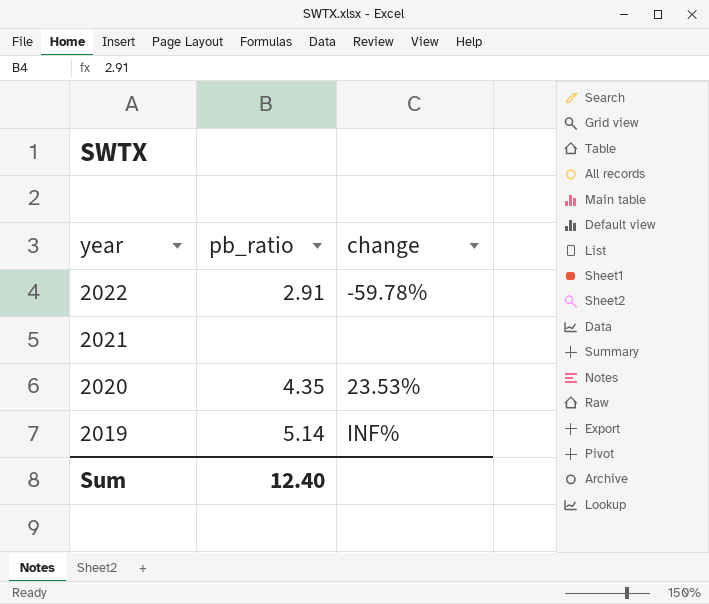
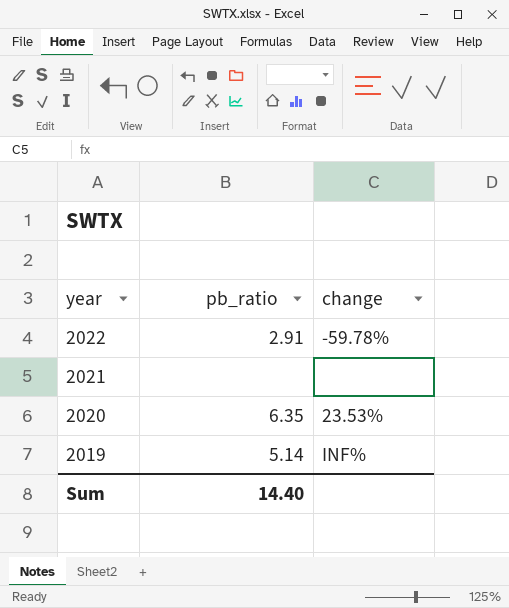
2020 | pb_ratio: 4.35 -> 6.35
Sum | pb_ratio: 12.40 -> 14.40

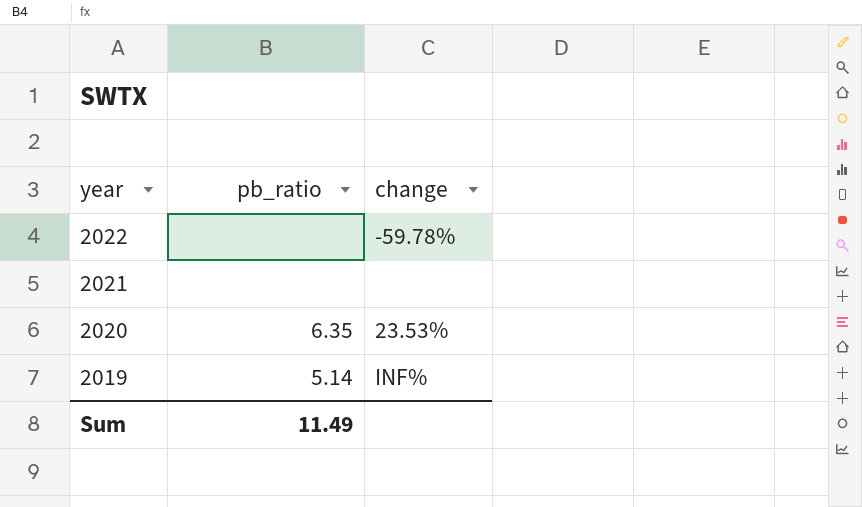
2022 | pb_ratio: 2.91 -> none
Sum | pb_ratio: 14.40 -> 11.49

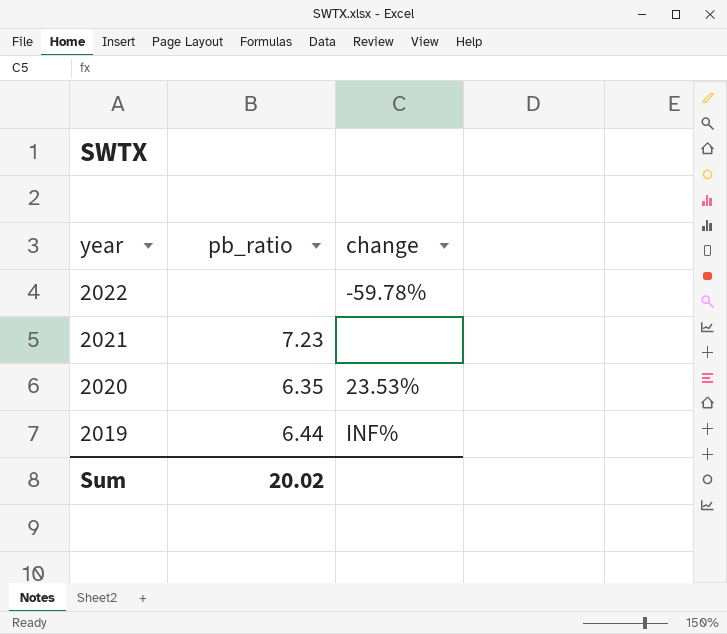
2021 | pb_ratio: none -> 7.23
2019 | pb_ratio: 5.14 -> 6.44
Sum | pb_ratio: 11.49 -> 20.02

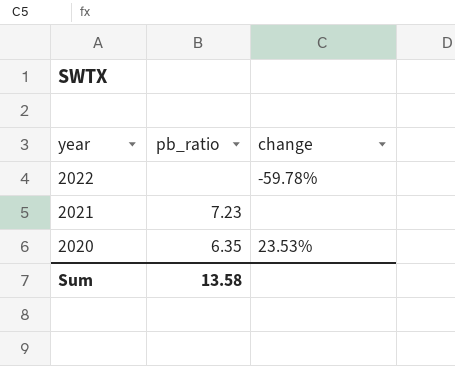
row 2019: 6.44 | INF% -> none
Sum | pb_ratio: 20.02 -> 13.58

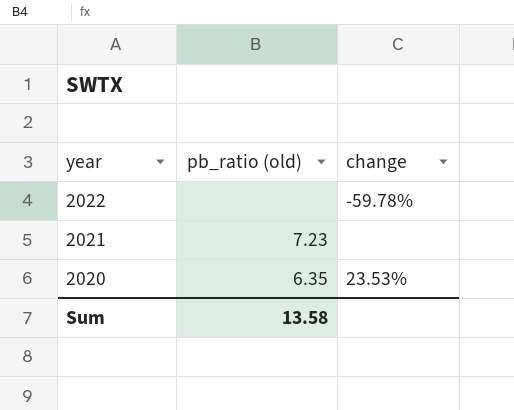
column name: pb_ratio -> pb_ratio (old)

